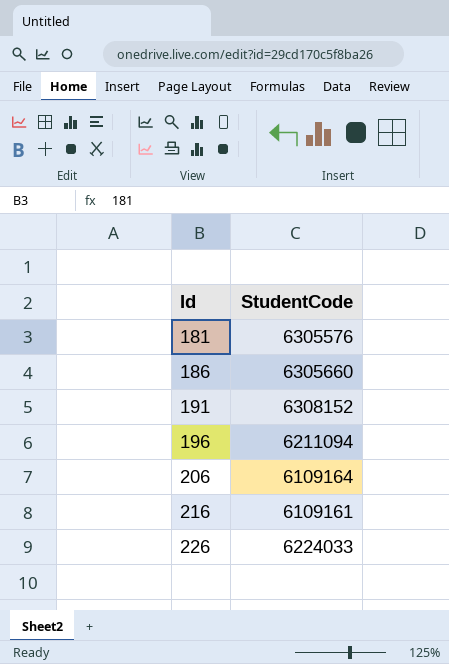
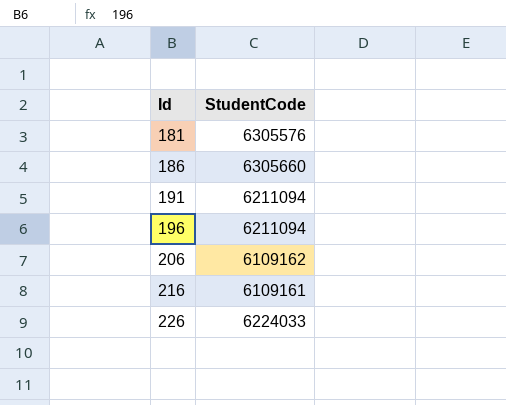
191 | StudentCode: 6308152 -> 6211094
206 | StudentCode: 6109164 -> 6109162

